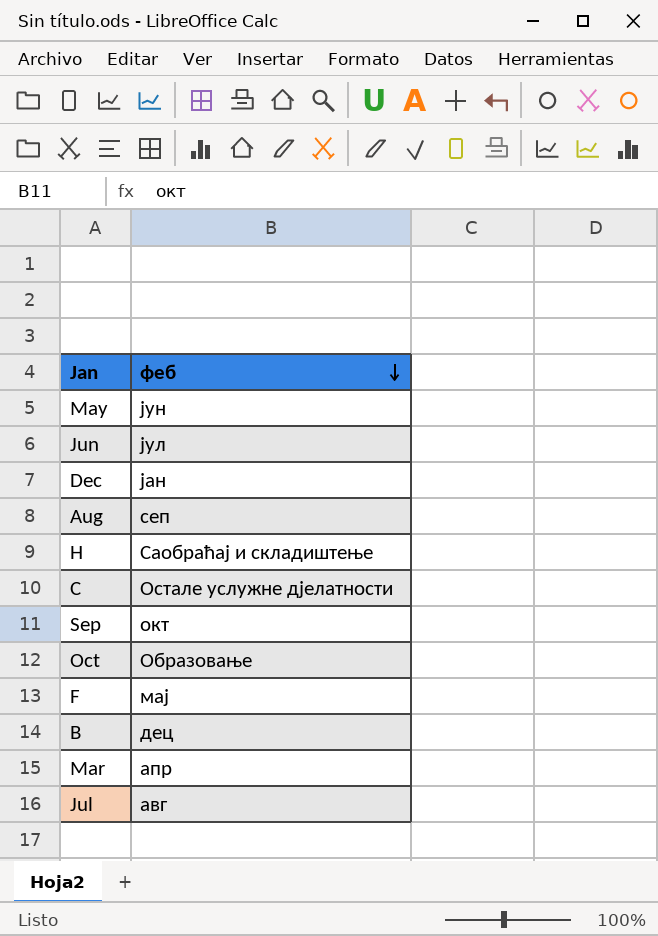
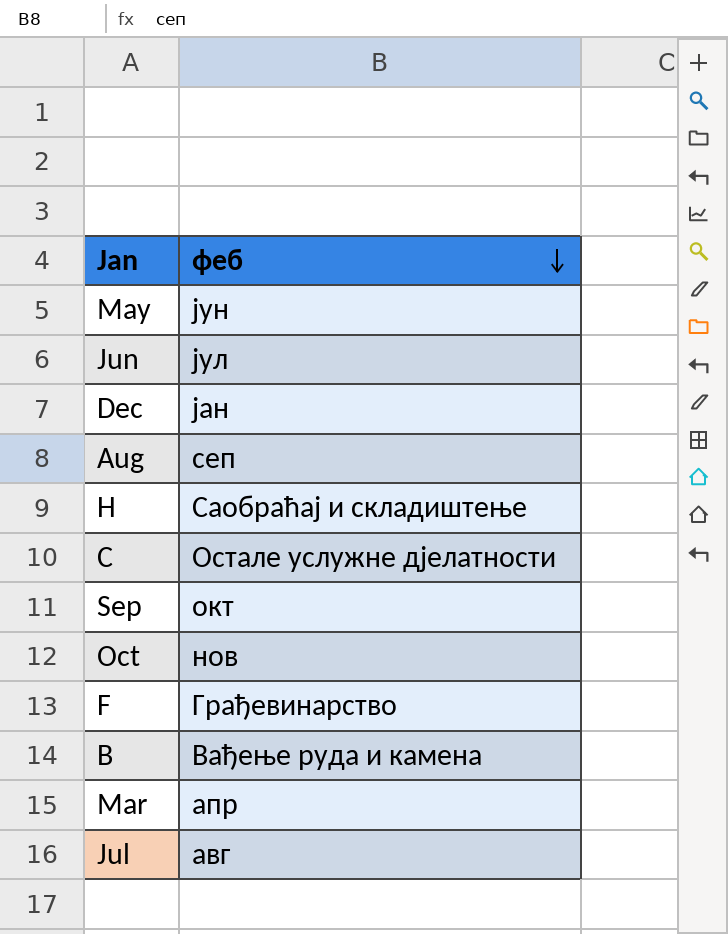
Oct | феб: Образовање -> нов
F | феб: мај -> Грађевинарство
B | феб: дец -> Вађење руда и камена

